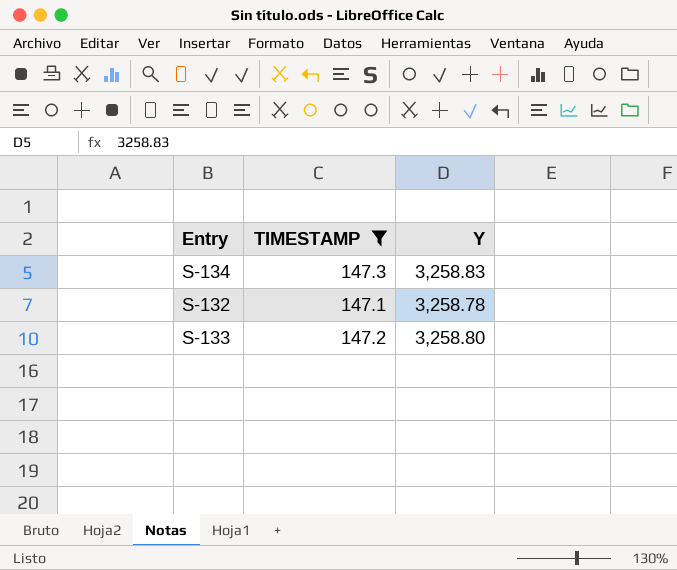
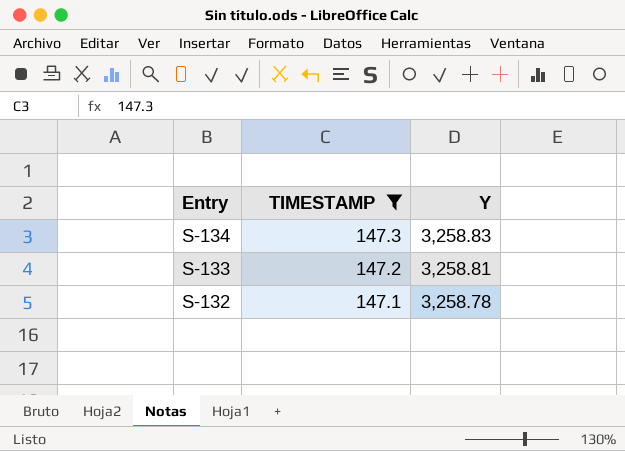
row order: none -> Entry descending
S-133 | Y: 3,258.80 -> 3,258.81

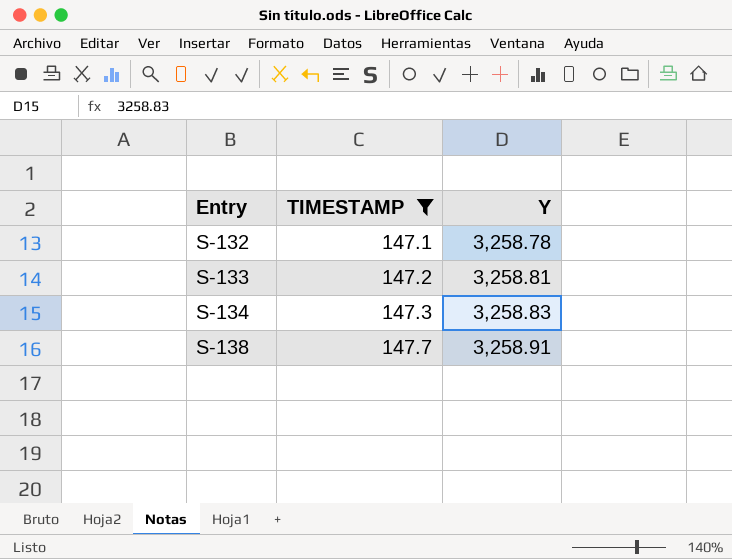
row order: Entry descending -> Entry ascending
row S-138: none -> 147.7 | 3,258.91

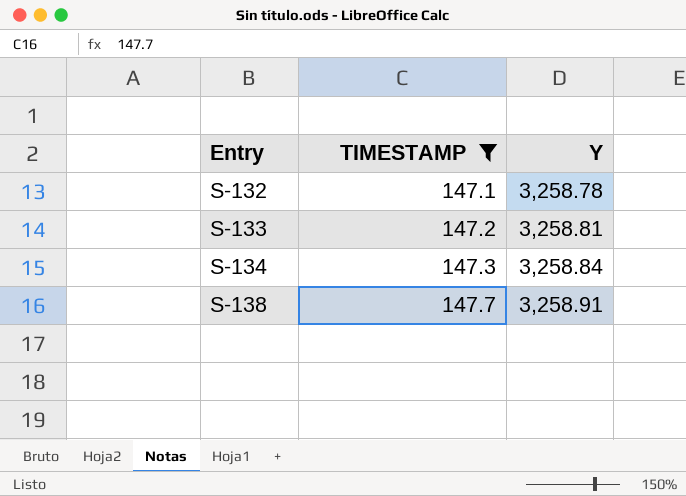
S-134 | Y: 3,258.83 -> 3,258.84

